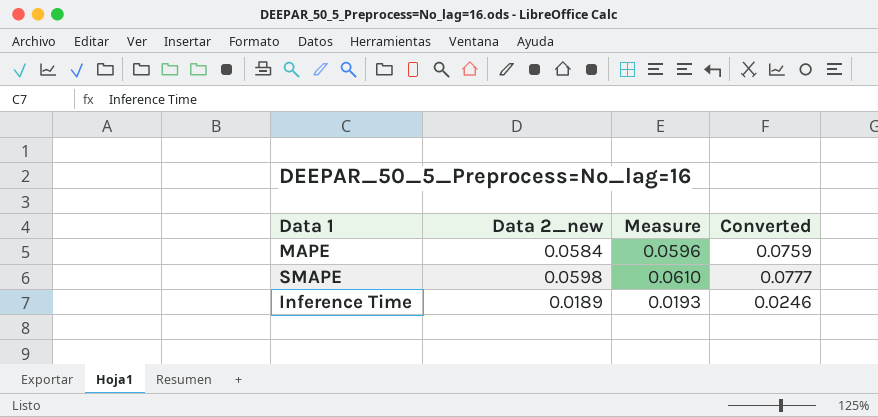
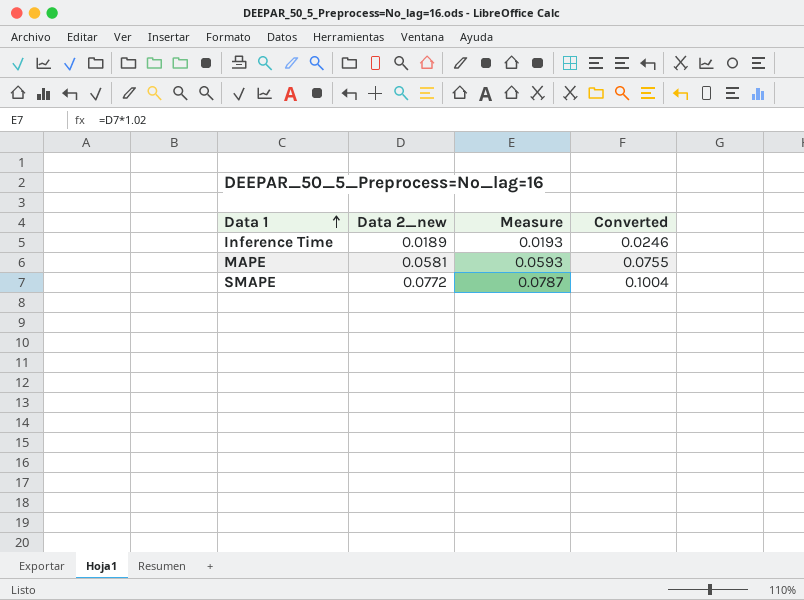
row order: none -> Data 1 ascending
MAPE | Data 2_new: 0.0584 -> 0.0581
MAPE | Measure: 0.0596 -> 0.0593
MAPE | Converted: 0.0759 -> 0.0755
SMAPE | Data 2_new: 0.0598 -> 0.0772
SMAPE | Measure: 0.0610 -> 0.0787
SMAPE | Converted: 0.0777 -> 0.1004

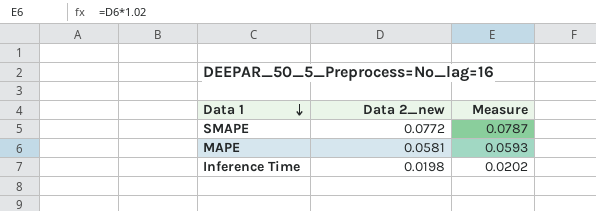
row order: Data 1 ascending -> Data 1 descending
column Converted | formula: [Data 2_new] * 1.3 -> none
Inference Time | Data 2_new: 0.0189 -> 0.0198
Inference Time | Measure: 0.0193 -> 0.0202

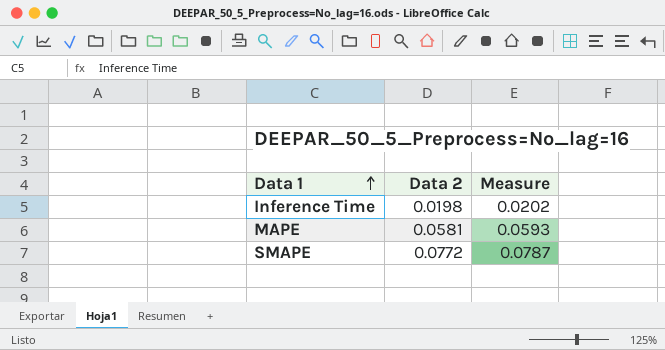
row order: Data 1 descending -> Data 1 ascending
column name: Data 2_new -> Data 2

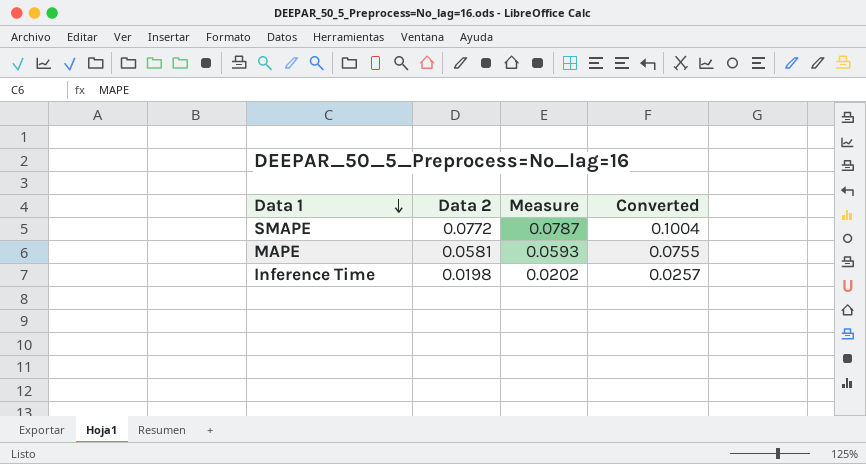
row order: Data 1 ascending -> Data 1 descending
column Converted | formula: none -> [Data 2] * 1.3

